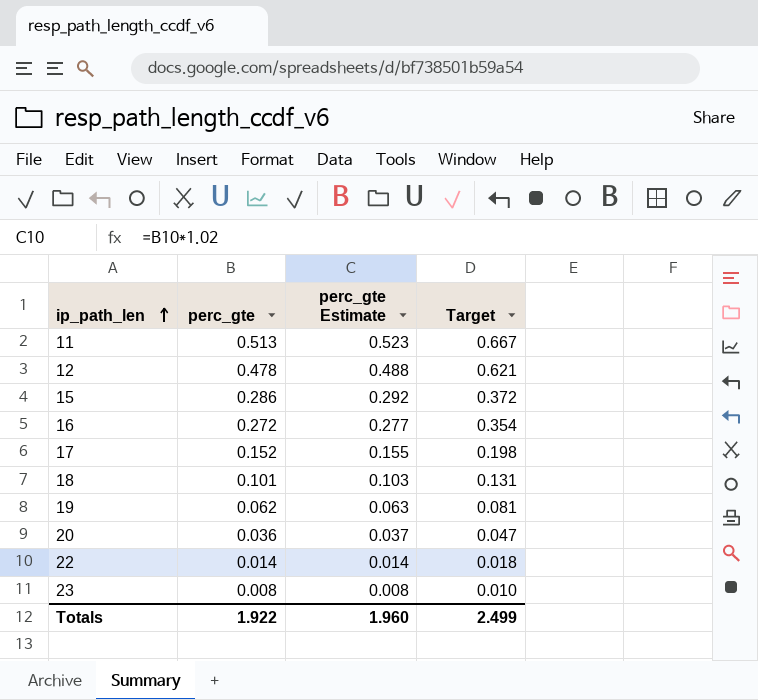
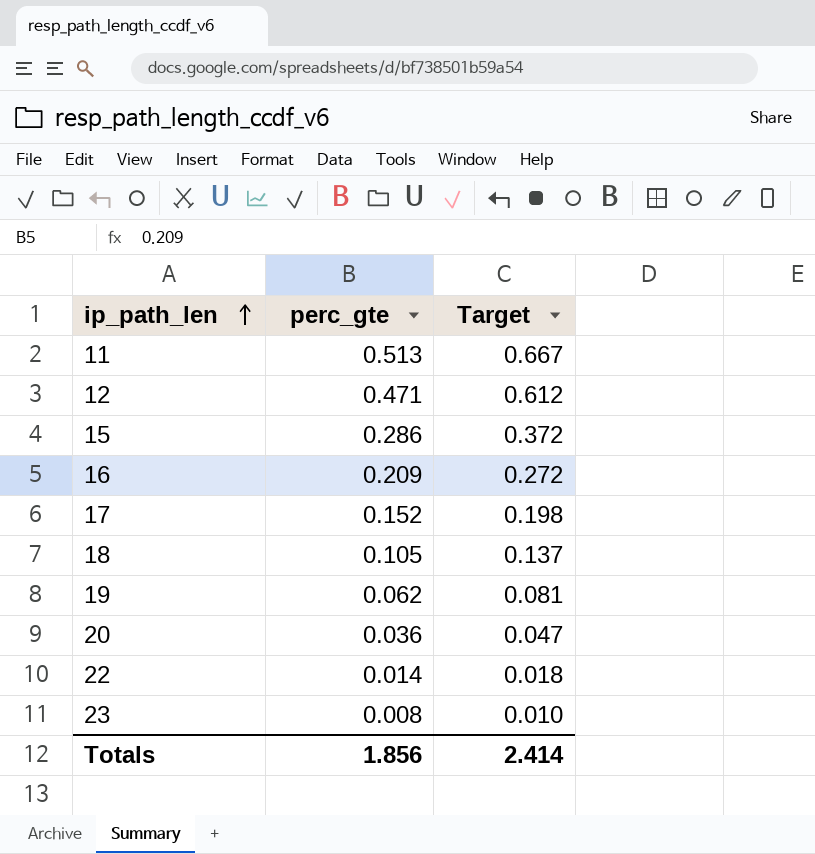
column perc_gte Estimate | formula: [perc_gte] * 1.02 -> none
12 | perc_gte: 0.478 -> 0.471
12 | Target: 0.621 -> 0.612
16 | perc_gte: 0.272 -> 0.209
16 | Target: 0.354 -> 0.272
18 | perc_gte: 0.101 -> 0.105
18 | Target: 0.131 -> 0.137
Totals | perc_gte: 1.922 -> 1.856
Totals | Target: 2.499 -> 2.414

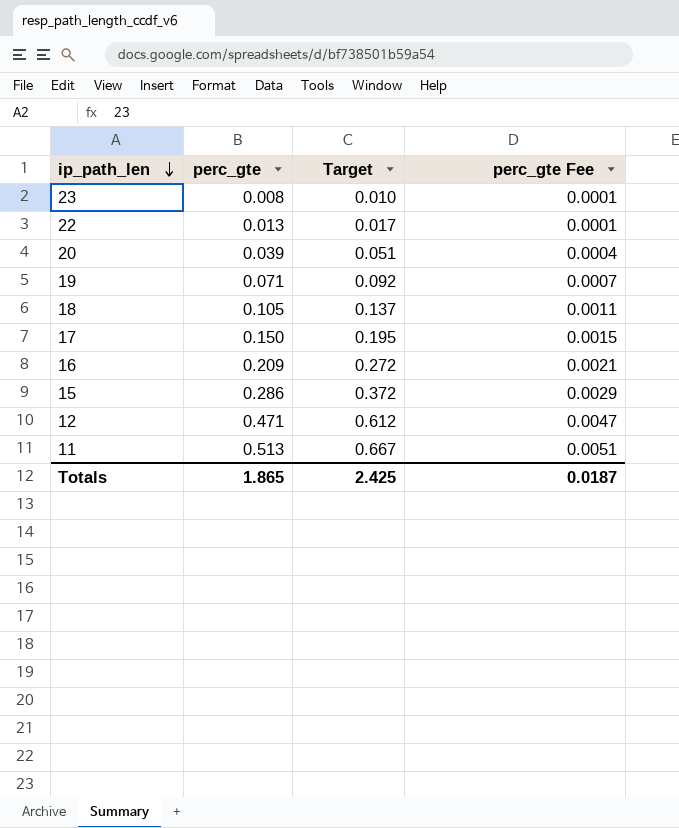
row order: ip_path_len ascending -> ip_path_len descending
column perc_gte Fee | formula: none -> [perc_gte] * 0.01
22 | perc_gte: 0.014 -> 0.013
22 | Target: 0.018 -> 0.017
20 | perc_gte: 0.036 -> 0.039
20 | Target: 0.047 -> 0.051
19 | perc_gte: 0.062 -> 0.071
19 | Target: 0.081 -> 0.092
17 | perc_gte: 0.152 -> 0.150
17 | Target: 0.198 -> 0.195
Totals | perc_gte: 1.856 -> 1.865
Totals | Target: 2.414 -> 2.425

